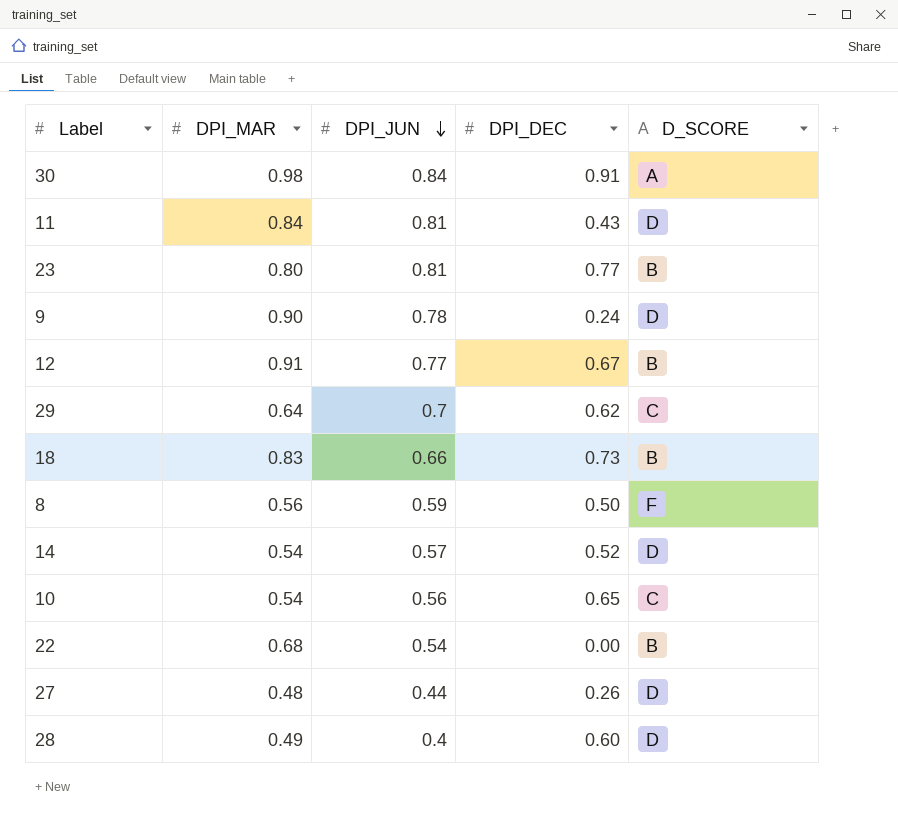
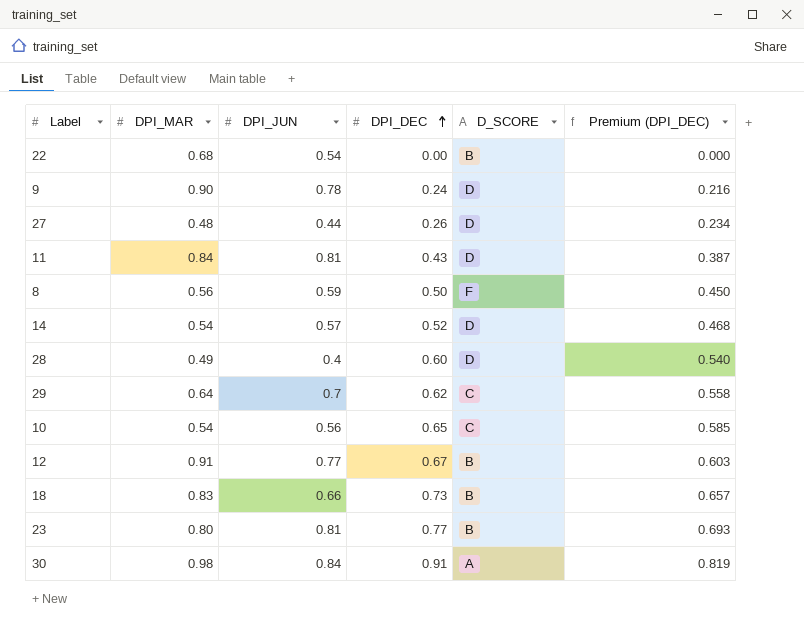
row order: DPI_JUN descending -> DPI_DEC ascending
column Premium (DPI_DEC) | formula: none -> [DPI_DEC] * 0.9

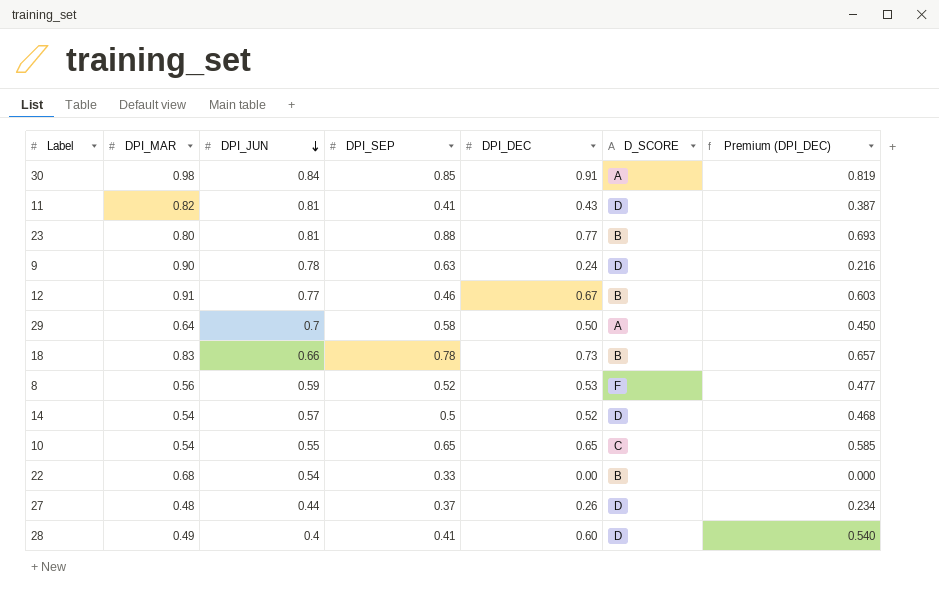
row order: DPI_DEC ascending -> DPI_JUN descending
column DPI_SEP | position: none -> 4
11 | DPI_MAR: 0.84 -> 0.82
29 | DPI_DEC: 0.62 -> 0.50
29 | D_SCORE: C -> A
29 | Premium (DPI_DEC): 0.558 -> 0.450
8 | DPI_DEC: 0.50 -> 0.53
8 | Premium (DPI_DEC): 0.450 -> 0.477
10 | DPI_JUN: 0.56 -> 0.55

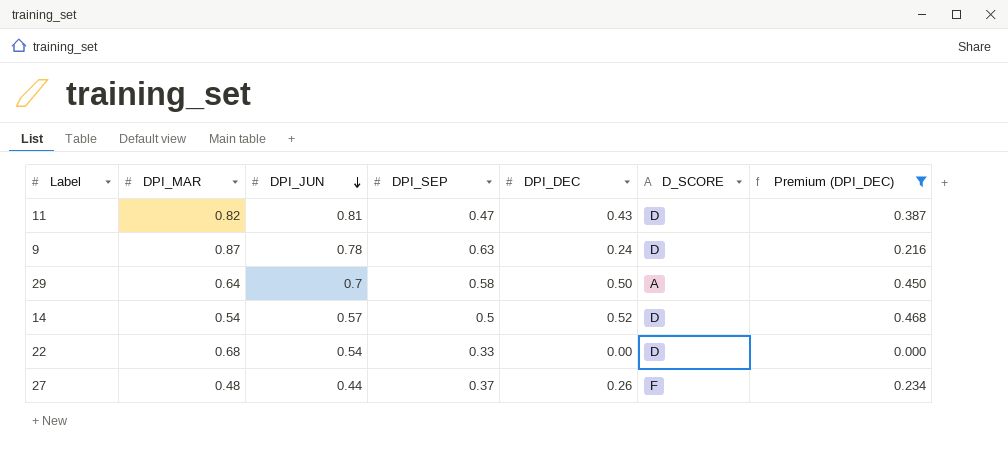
filter: none -> Premium (DPI_DEC) <= 0.468
11 | DPI_SEP: 0.41 -> 0.47
9 | DPI_MAR: 0.90 -> 0.87
22 | D_SCORE: B -> D
27 | D_SCORE: D -> F

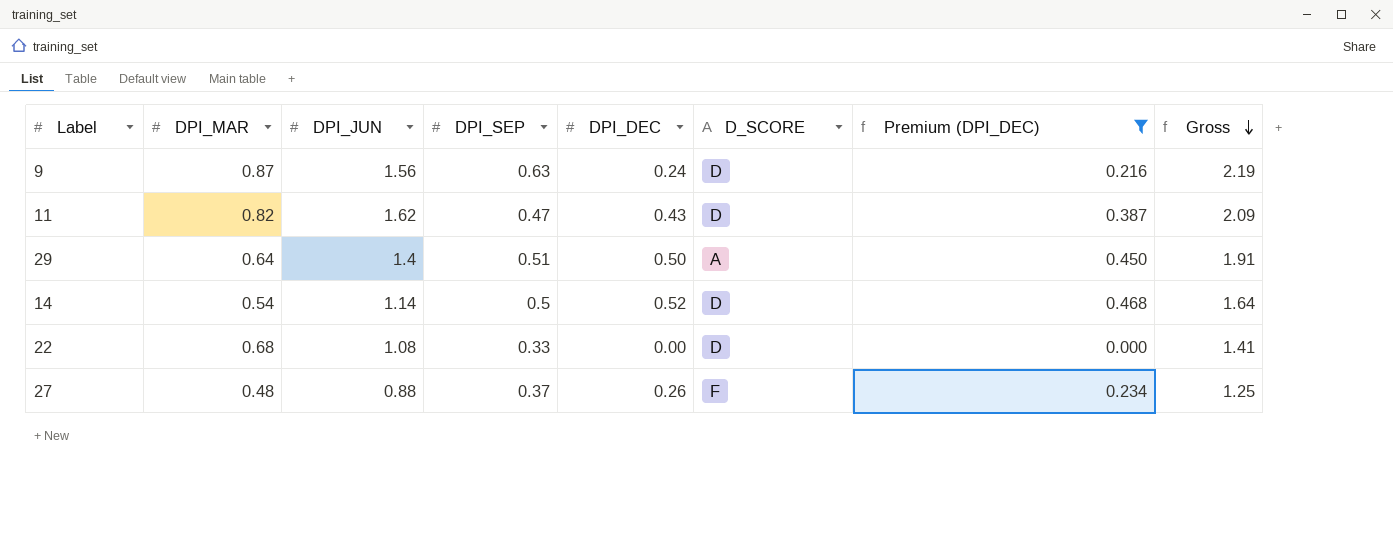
row order: DPI_JUN descending -> Gross descending
column Gross | formula: none -> [DPI_JUN] + [DPI_SEP]
9 | DPI_JUN: 0.78 -> 1.56
11 | DPI_JUN: 0.81 -> 1.62
29 | DPI_JUN: 0.7 -> 1.4
29 | DPI_SEP: 0.58 -> 0.51
14 | DPI_JUN: 0.57 -> 1.14
22 | DPI_JUN: 0.54 -> 1.08
27 | DPI_JUN: 0.44 -> 0.88

